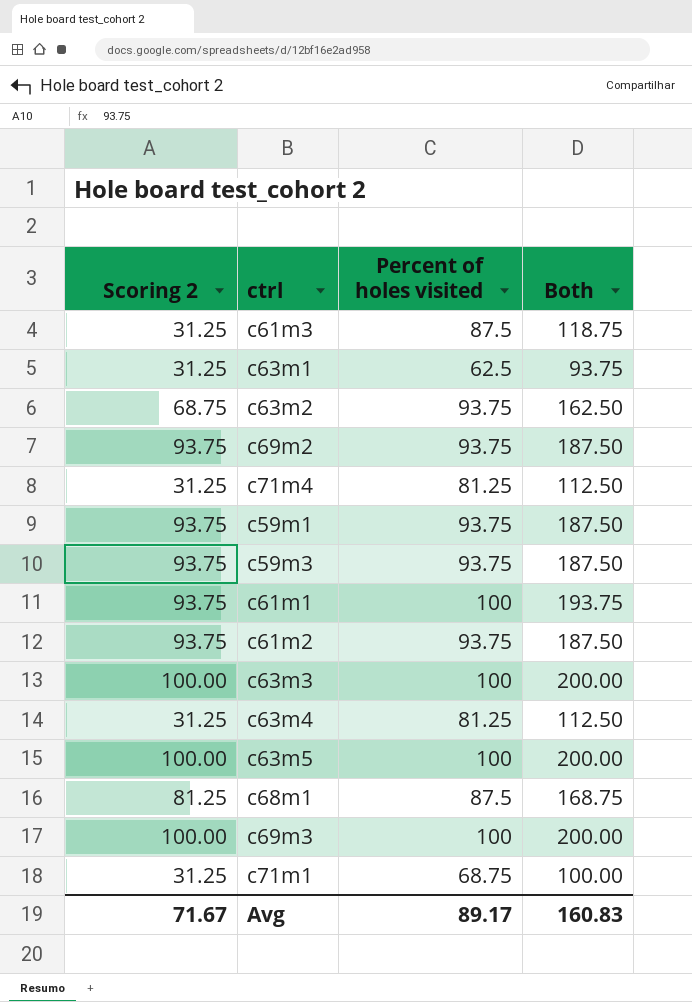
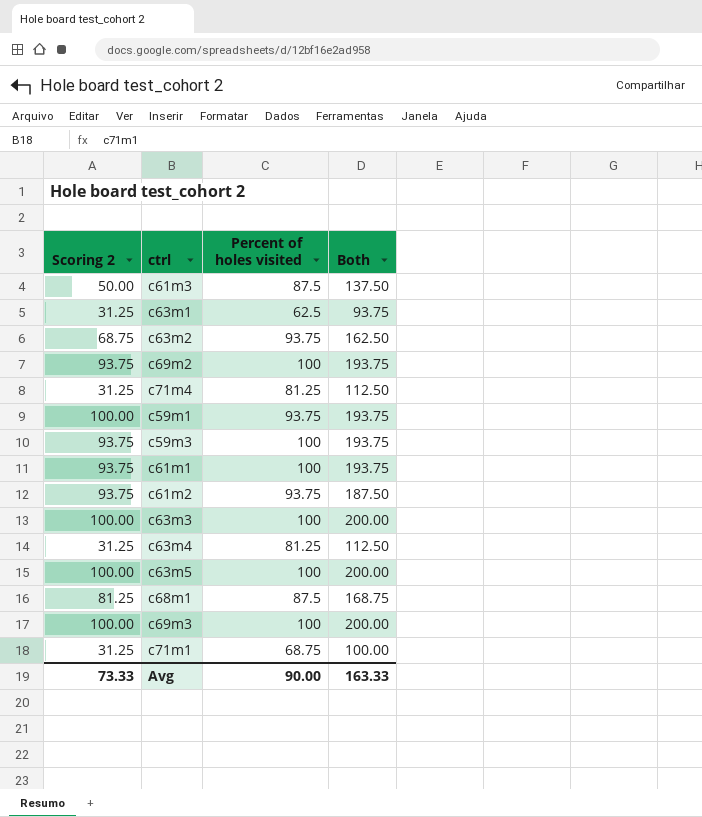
c61m3 | Scoring 2: 31.25 -> 50.00
c61m3 | Both: 118.75 -> 137.50
c69m2 | Percent of holes visited: 93.75 -> 100
c69m2 | Both: 187.50 -> 193.75
c59m1 | Scoring 2: 93.75 -> 100.00
c59m1 | Both: 187.50 -> 193.75
c59m3 | Percent of holes visited: 93.75 -> 100
c59m3 | Both: 187.50 -> 193.75
Avg | Scoring 2: 71.67 -> 73.33
Avg | Percent of holes visited: 89.17 -> 90.00
Avg | Both: 160.83 -> 163.33

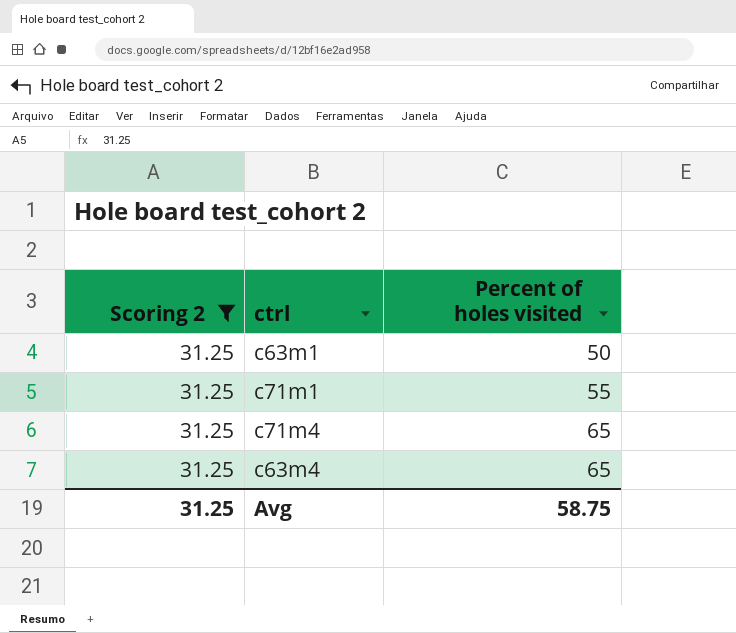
filter: none -> Scoring 2 = 31.25
row order: none -> Percent of holes visited ascending
column Both | formula: [Scoring 2] + [Percent of holes visited] -> none
c63m1 | Percent of holes visited: 62.5 -> 50
c71m1 | Percent of holes visited: 68.75 -> 55
c71m4 | Percent of holes visited: 81.25 -> 65
c63m4 | Percent of holes visited: 81.25 -> 65
Avg | Scoring 2: 73.33 -> 31.25
Avg | Percent of holes visited: 90.00 -> 58.75

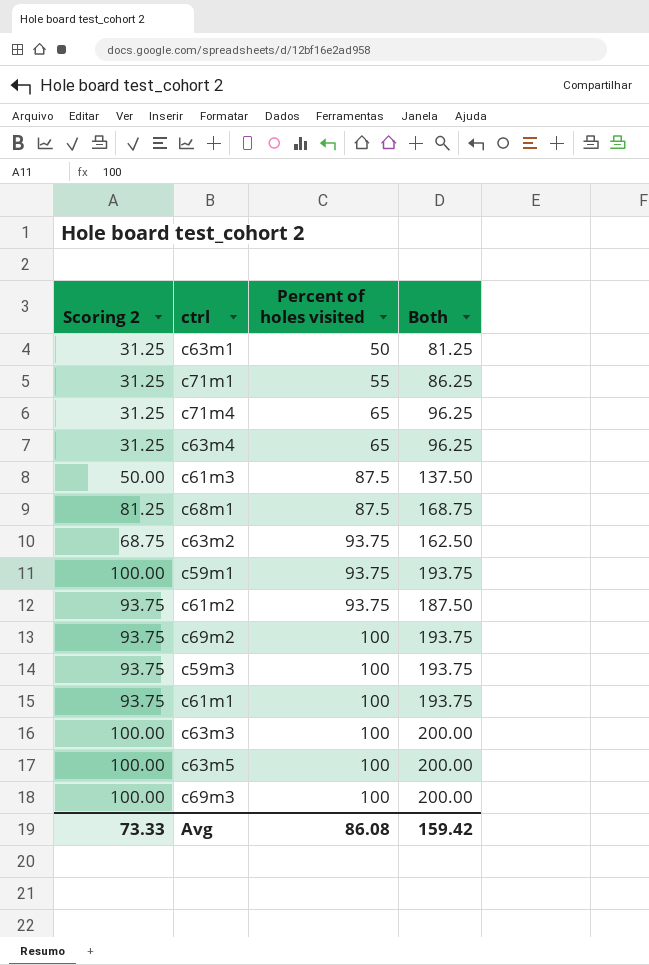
filter: Scoring 2 = 31.25 -> none
column Both | formula: none -> [Scoring 2] + [Percent of holes visited]
Avg | Scoring 2: 31.25 -> 73.33
Avg | Percent of holes visited: 58.75 -> 86.08

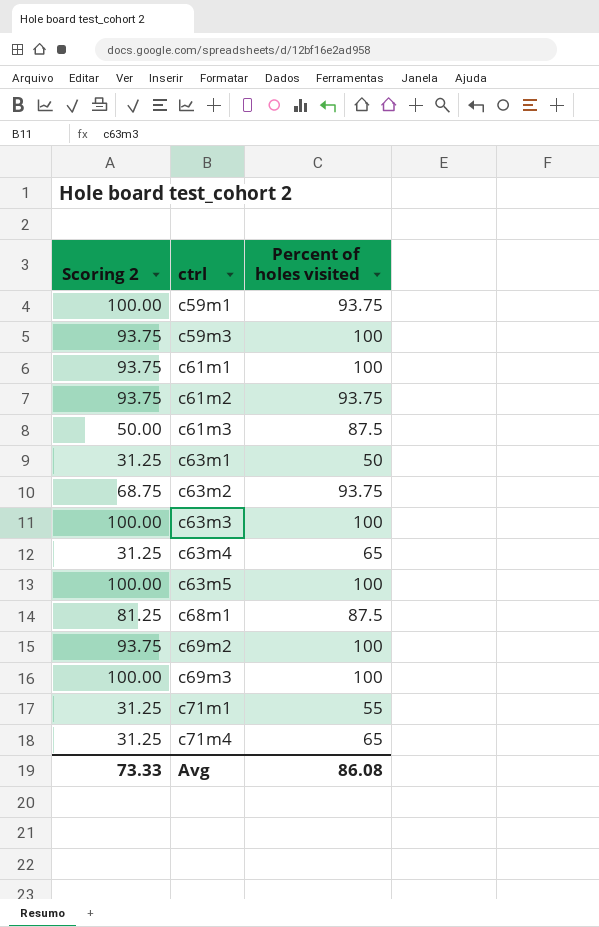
row order: Percent of holes visited ascending -> ctrl ascending
column Both | formula: [Scoring 2] + [Percent of holes visited] -> none

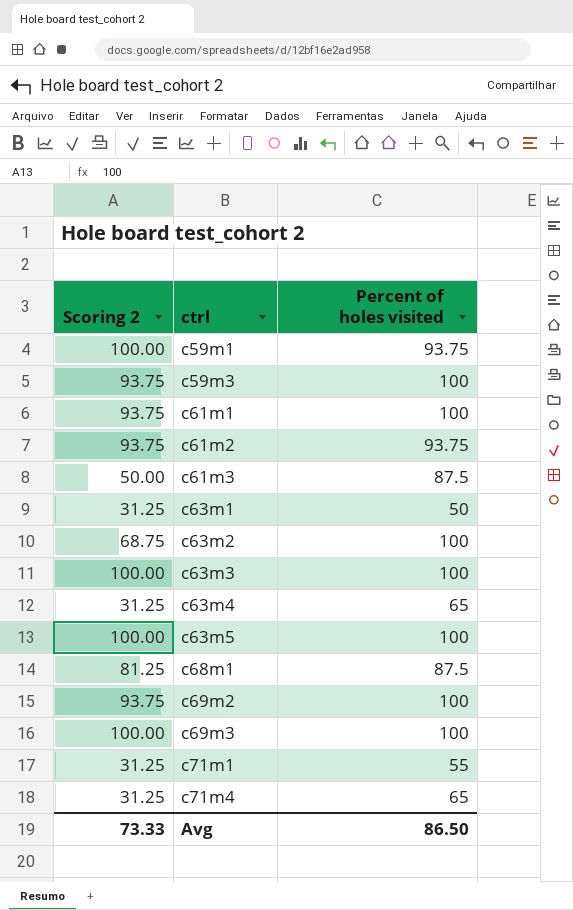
c63m2 | Percent of holes visited: 93.75 -> 100
Avg | Percent of holes visited: 86.08 -> 86.50

